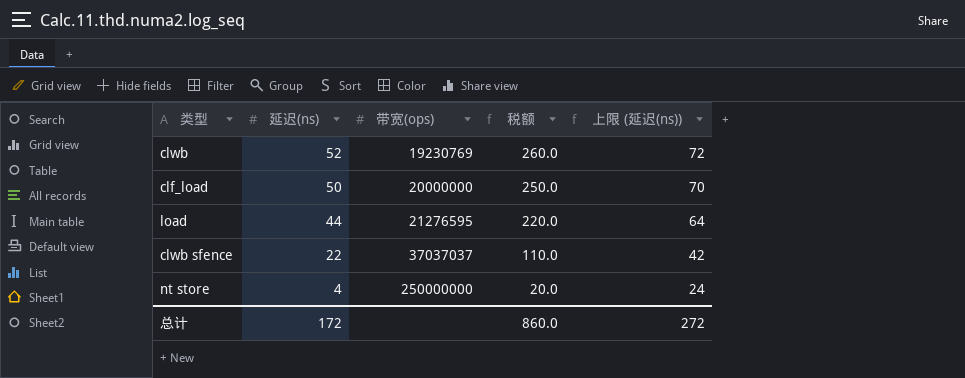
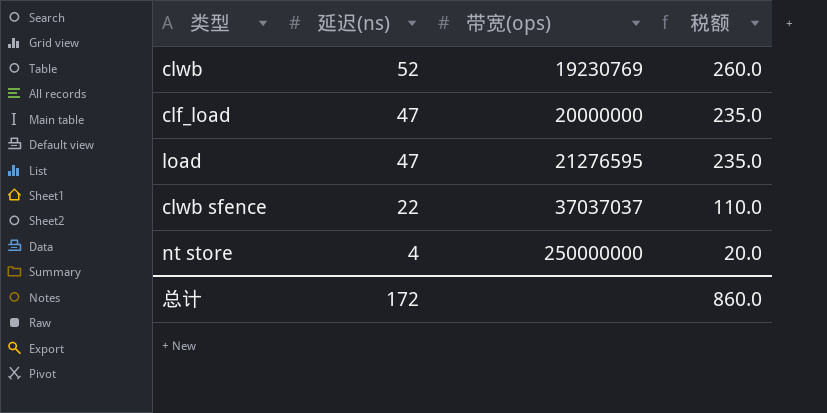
column 上限 (延迟(ns)) | formula: [延迟(ns)] + 20 -> none
clf_load | 延迟(ns): 50 -> 47
clf_load | 税额: 250.0 -> 235.0
load | 延迟(ns): 44 -> 47
load | 税额: 220.0 -> 235.0

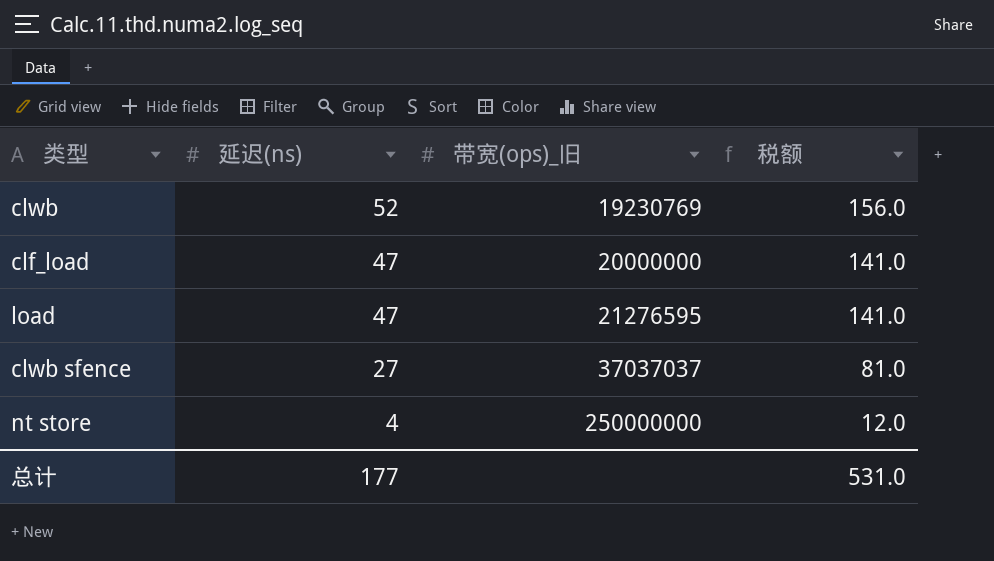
column name: 带宽(ops) -> 带宽(ops)_旧
column 税额 | formula: [延迟(ns)] * 5 -> [延迟(ns)] * 3
clwb sfence | 延迟(ns): 22 -> 27
总计 | 延迟(ns): 172 -> 177
总计 | 税额: 860.0 -> 531.0

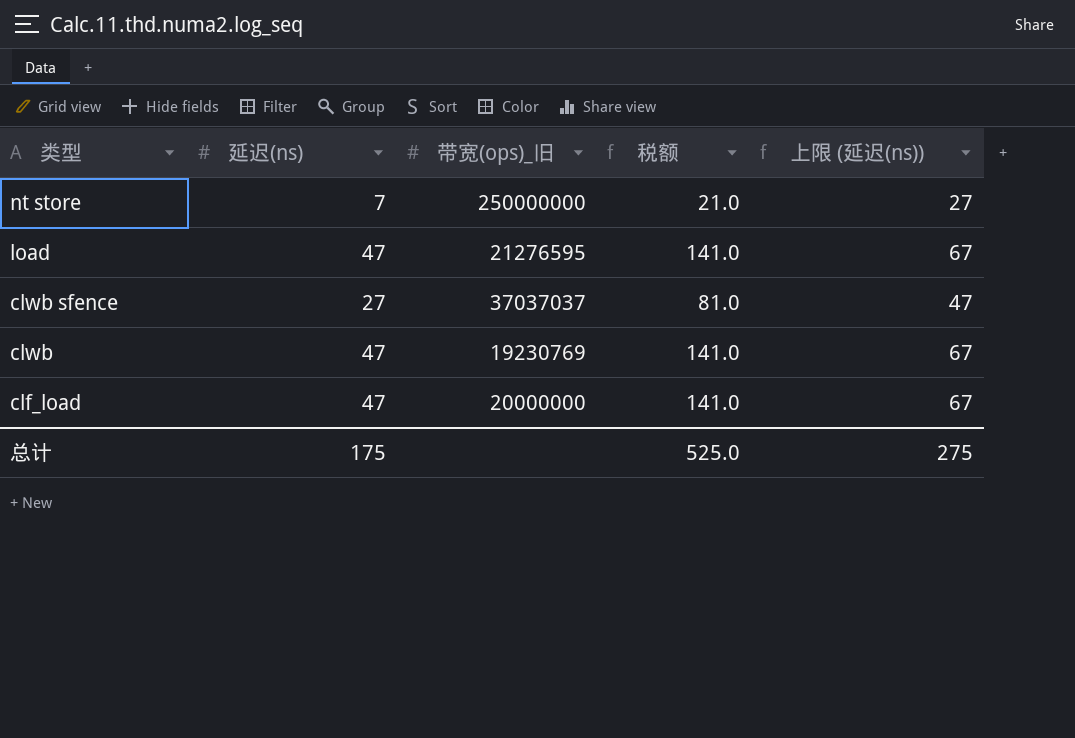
row order: 延迟(ns) descending -> 类型 descending
column 上限 (延迟(ns)) | formula: none -> [延迟(ns)] + 20
nt store | 延迟(ns): 4 -> 7
nt store | 税额: 12.0 -> 21.0
clwb | 延迟(ns): 52 -> 47
clwb | 税额: 156.0 -> 141.0
总计 | 延迟(ns): 177 -> 175
总计 | 税额: 531.0 -> 525.0

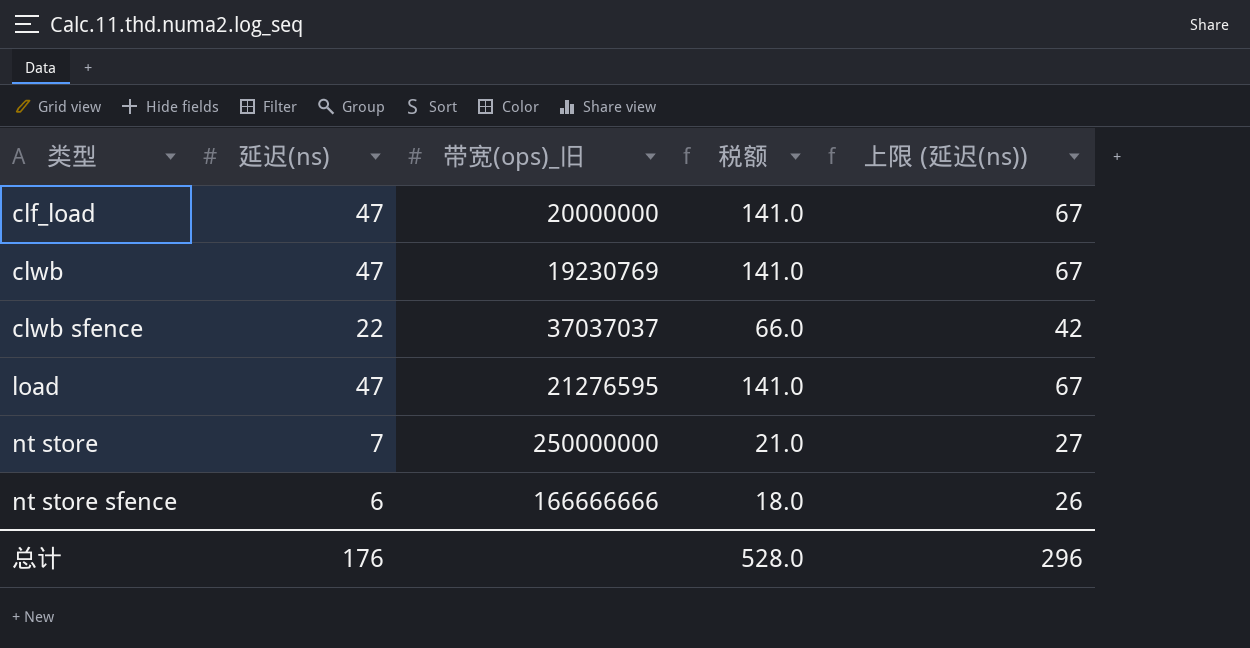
row order: 类型 descending -> 类型 ascending
clwb sfence | 延迟(ns): 27 -> 22
clwb sfence | 税额: 81.0 -> 66.0
clwb sfence | 上限 (延迟(ns)): 47 -> 42
row nt store sfence: none -> 6 | 166666666 | 18.0 | 26
总计 | 延迟(ns): 175 -> 176
总计 | 税额: 525.0 -> 528.0
总计 | 上限 (延迟(ns)): 275 -> 296

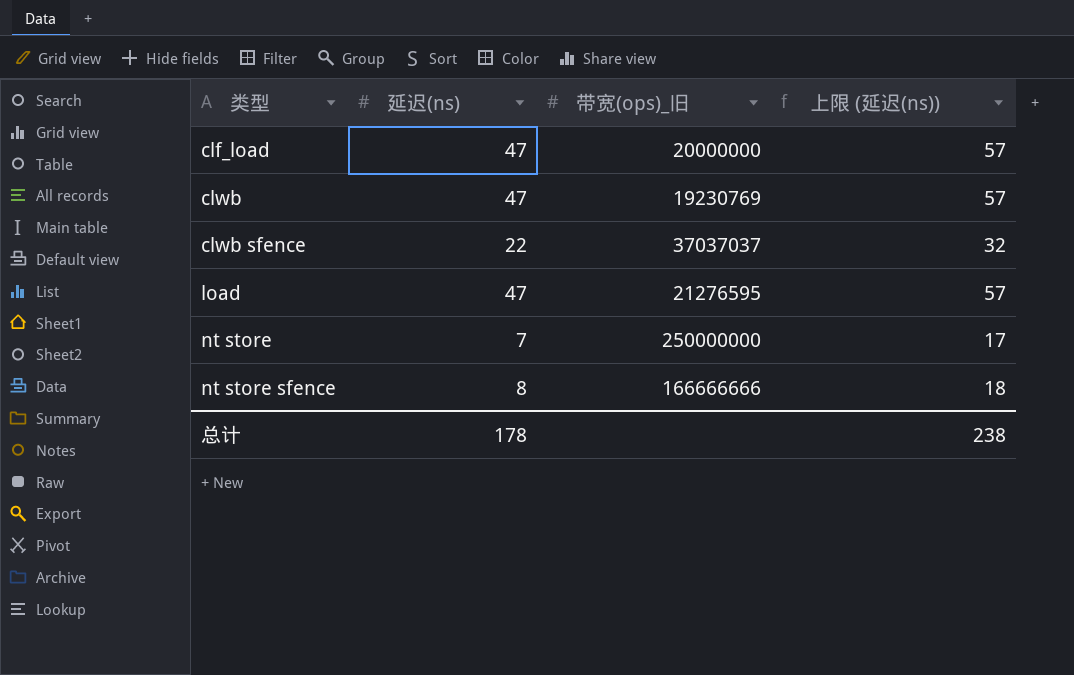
column 税额 | formula: [延迟(ns)] * 3 -> none
column 上限 (延迟(ns)) | formula: [延迟(ns)] + 20 -> [延迟(ns)] + 10
nt store sfence | 延迟(ns): 6 -> 8
总计 | 延迟(ns): 176 -> 178
总计 | 上限 (延迟(ns)): 296 -> 238

